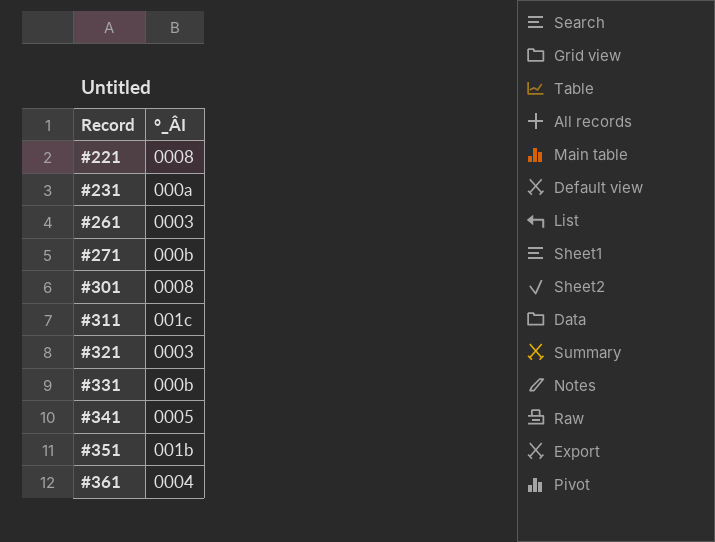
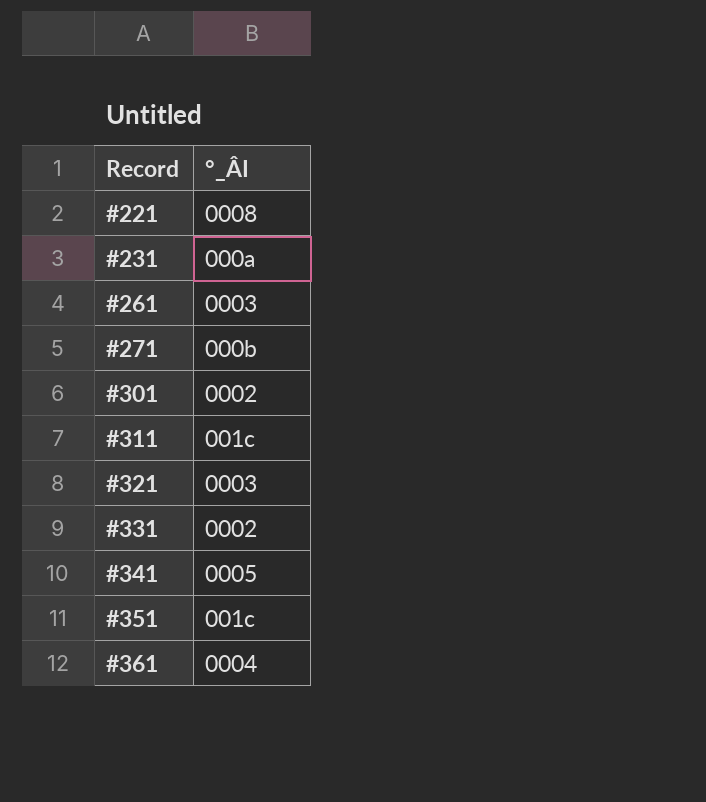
#301 | °_ÂI: 0008 -> 0002
#331 | °_ÂI: 000b -> 0002
#351 | °_ÂI: 001b -> 001c

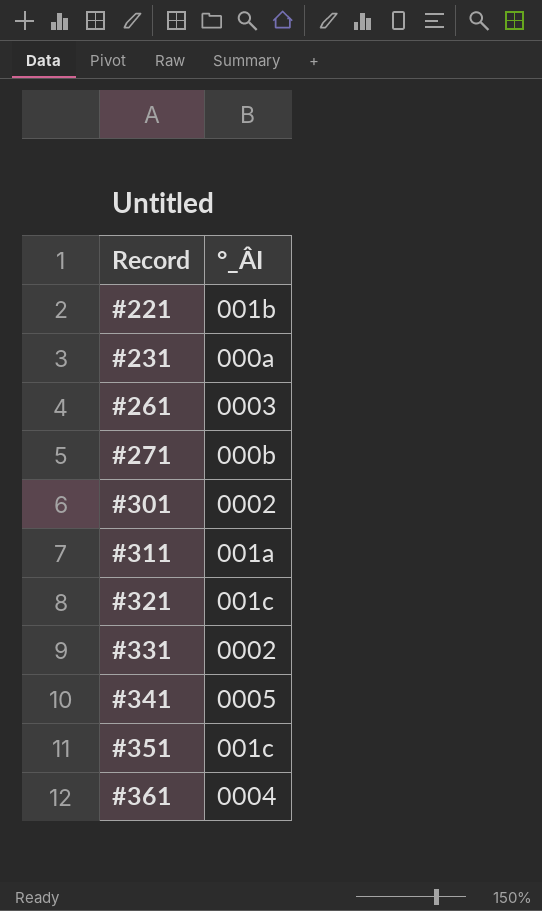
#221 | °_ÂI: 0008 -> 001b
#311 | °_ÂI: 001c -> 001a
#321 | °_ÂI: 0003 -> 001c

